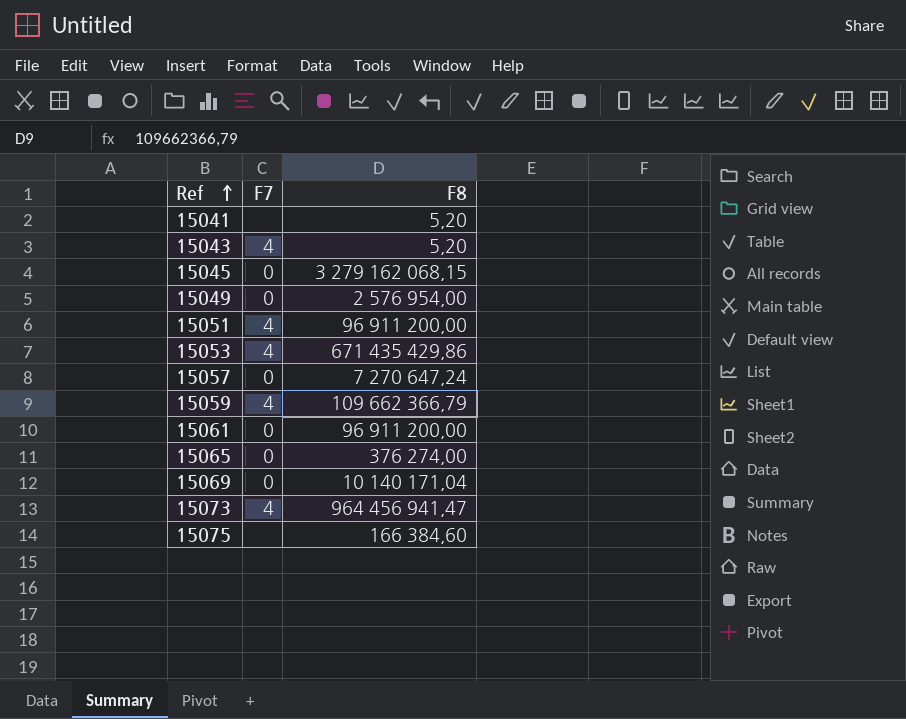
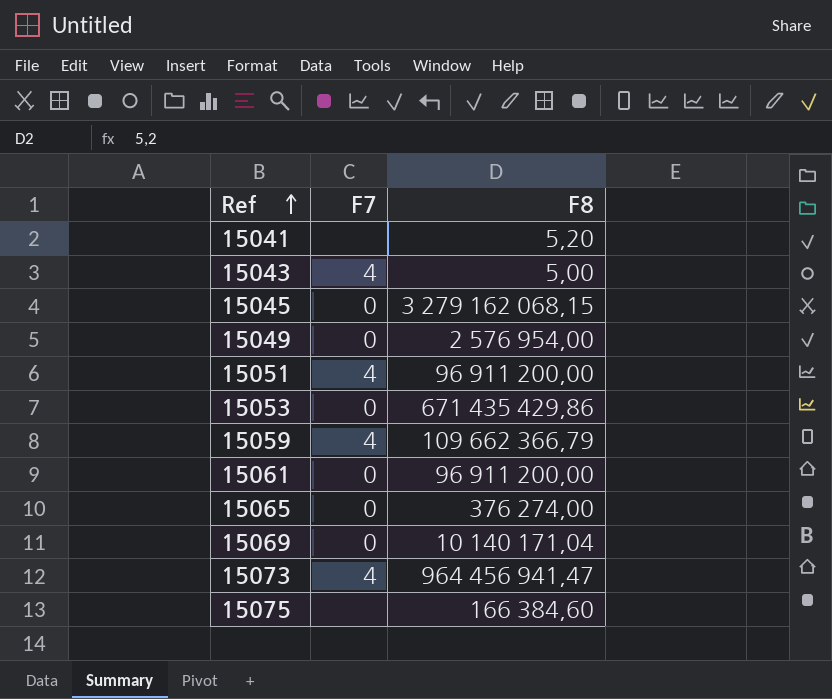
row 15057: 0 | 7 270 647,24 -> none
15043 | F8: 5,20 -> 5,00
15053 | F7: 4 -> 0

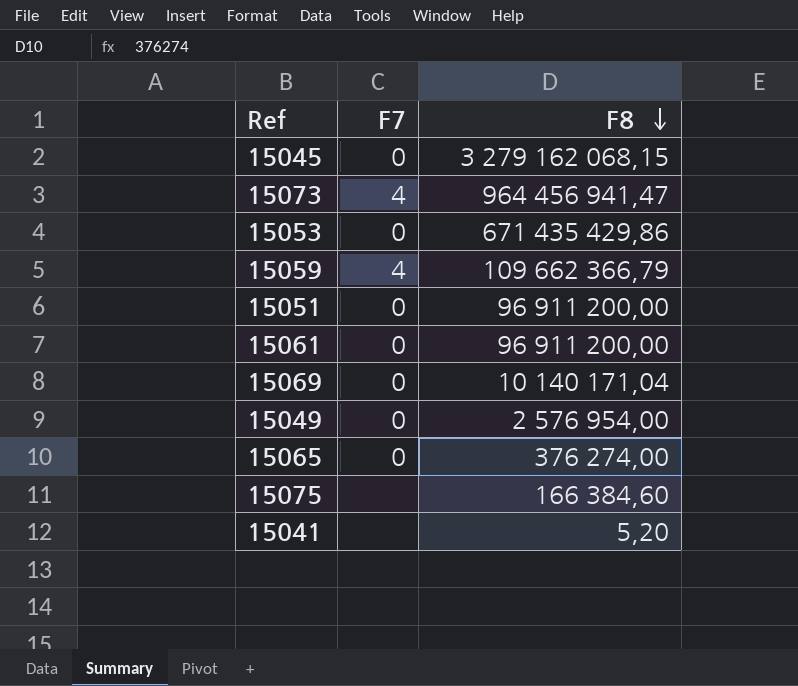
row order: Ref ascending -> F8 descending
row 15043: 4 | 5,00 -> none
15051 | F7: 4 -> 0

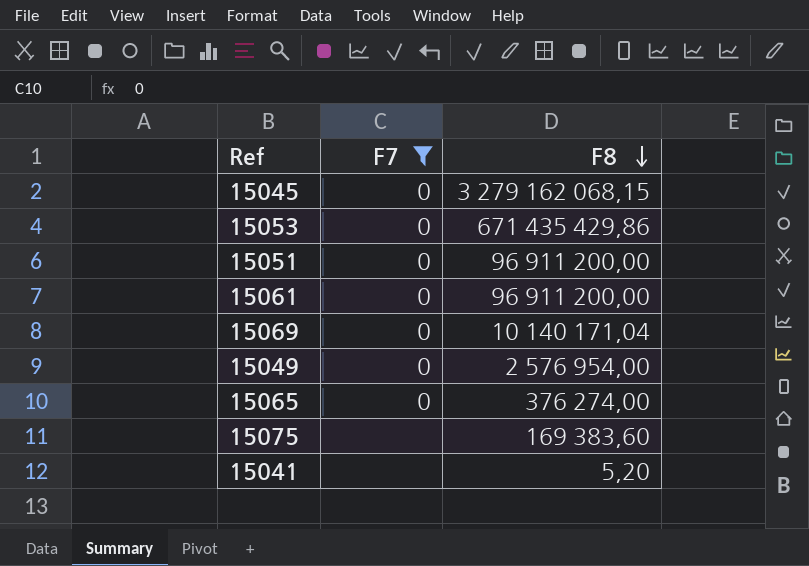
filter: none -> F7 != 4
15075 | F8: 166 384,60 -> 169 383,60

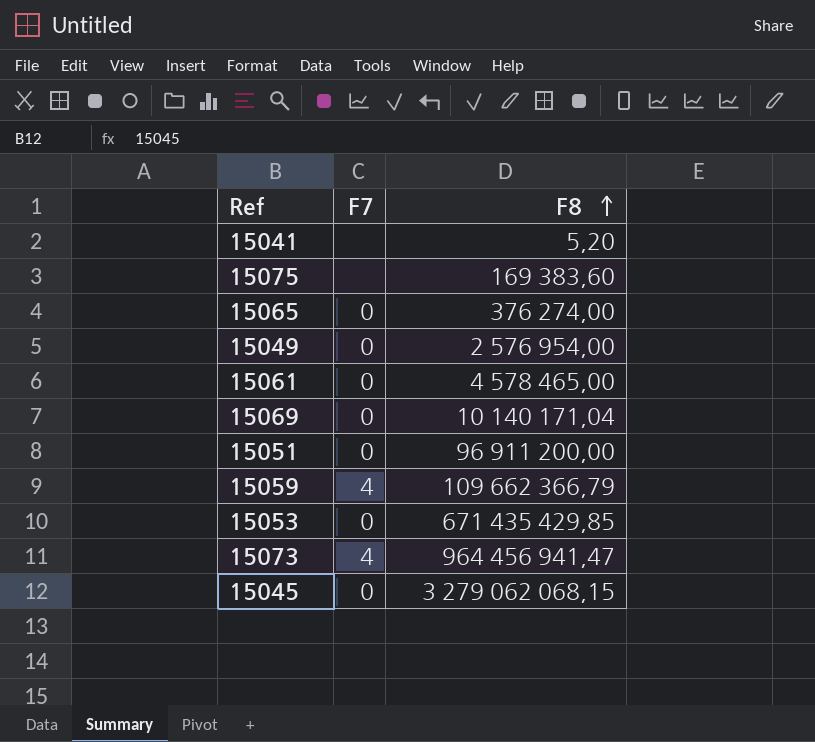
filter: F7 != 4 -> none
row order: F8 descending -> F8 ascending
15061 | F8: 96 911 200,00 -> 4 578 465,00
15053 | F8: 671 435 429,86 -> 671 435 429,85
15045 | F8: 3 279 162 068,15 -> 3 279 062 068,15

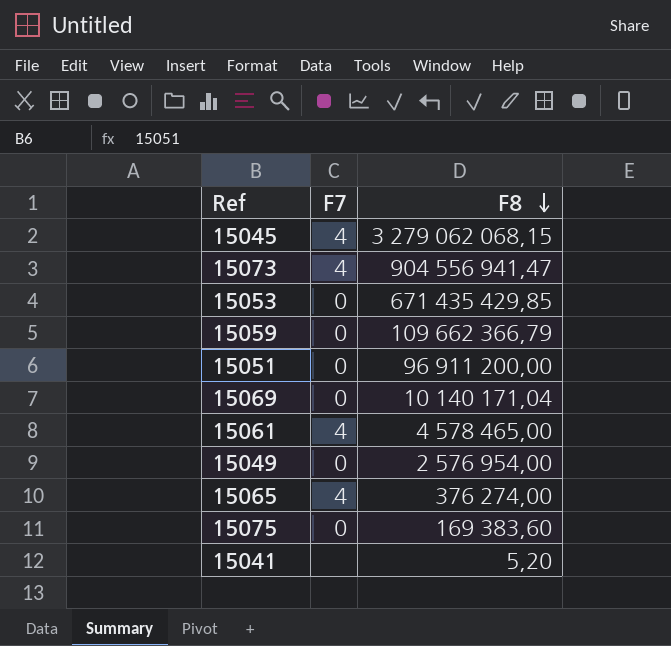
row order: F8 ascending -> F8 descending
15045 | F7: 0 -> 4
15073 | F8: 964 456 941,47 -> 904 556 941,47
15059 | F7: 4 -> 0
15061 | F7: 0 -> 4
15065 | F7: 0 -> 4
15075 | F7: none -> 0

